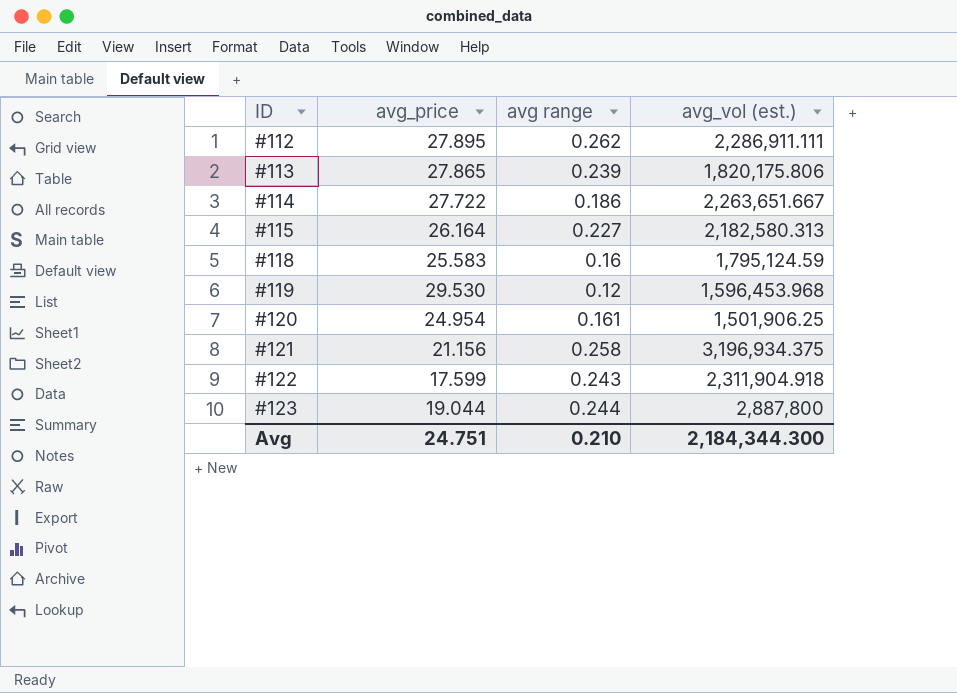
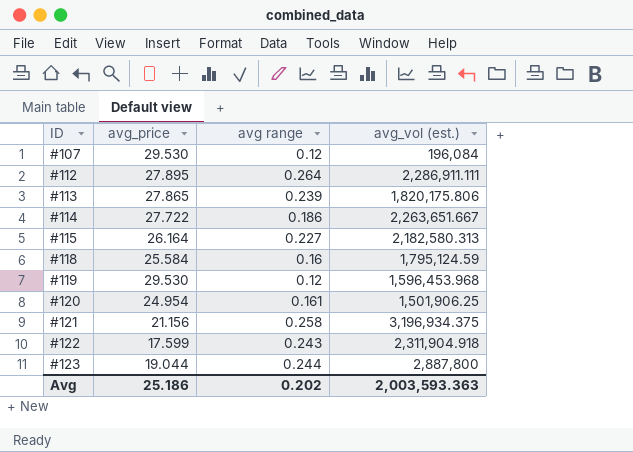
row #107: none -> 29.530 | 0.12 | 196,084
#112 | avg range: 0.262 -> 0.264
#118 | avg_price: 25.583 -> 25.584
Avg | avg_price: 24.751 -> 25.186
Avg | avg range: 0.210 -> 0.202
Avg | avg_vol (est.): 2,184,344.300 -> 2,003,593.363

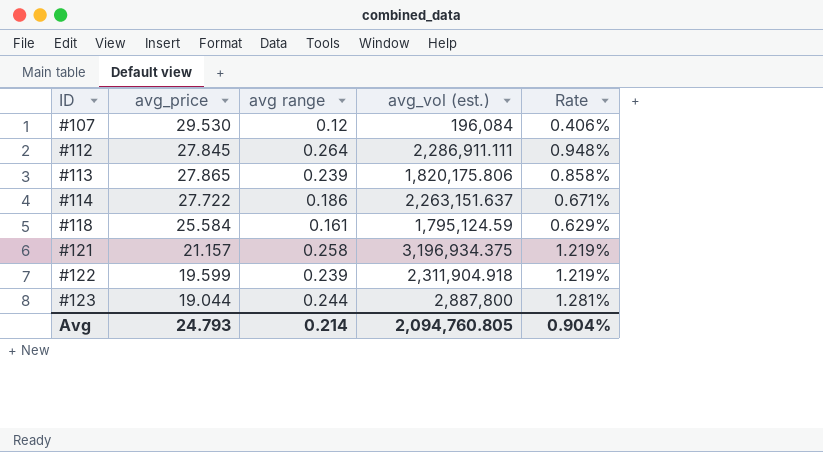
column Rate | formula: none -> [avg range] / [avg_price]
row #115: 26.164 | 0.227 | 2,182,580.313 -> none
row #119: 29.530 | 0.12 | 1,596,453.968 -> none
row #120: 24.954 | 0.161 | 1,501,906.25 -> none
#112 | avg_price: 27.895 -> 27.845
#114 | avg_vol (est.): 2,263,651.667 -> 2,263,151.637
#118 | avg range: 0.16 -> 0.161
#121 | avg_price: 21.156 -> 21.157
#122 | avg_price: 17.599 -> 19.599
#122 | avg range: 0.243 -> 0.239
Avg | avg_price: 25.186 -> 24.793
Avg | avg range: 0.202 -> 0.214
Avg | avg_vol (est.): 2,003,593.363 -> 2,094,760.805

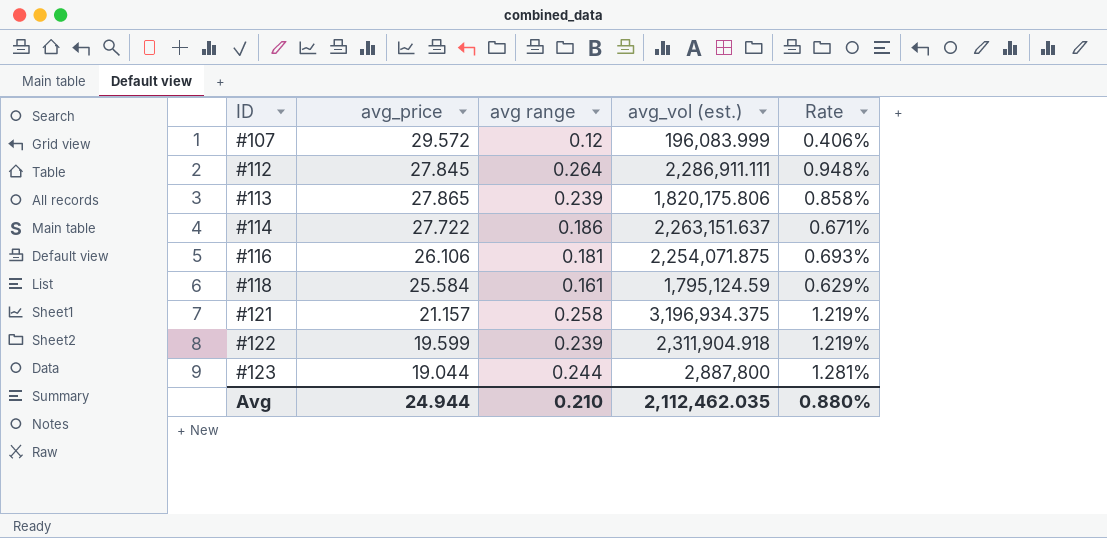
#107 | avg_price: 29.530 -> 29.572
#107 | avg_vol (est.): 196,084 -> 196,083.999
row #116: none -> 26.106 | 0.181 | 2,254,071.875 | 0.693%
Avg | avg_price: 24.793 -> 24.944
Avg | avg range: 0.214 -> 0.210
Avg | avg_vol (est.): 2,094,760.805 -> 2,112,462.035
Avg | Rate: 0.904% -> 0.880%

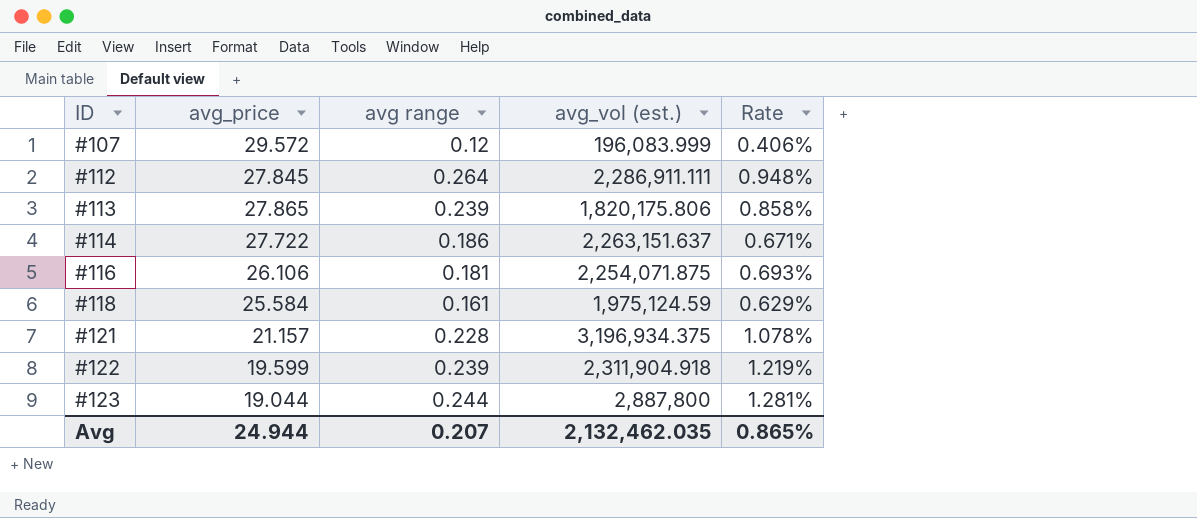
#118 | avg_vol (est.): 1,795,124.59 -> 1,975,124.59
#121 | avg range: 0.258 -> 0.228
#121 | Rate: 1.219% -> 1.078%
Avg | avg range: 0.210 -> 0.207
Avg | avg_vol (est.): 2,112,462.035 -> 2,132,462.035
Avg | Rate: 0.880% -> 0.865%

